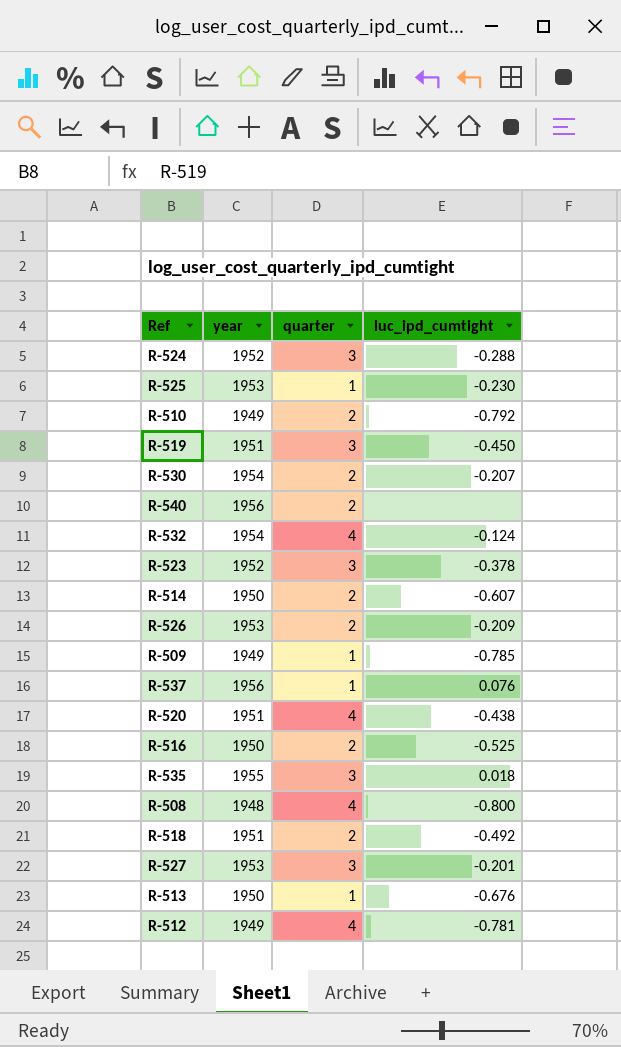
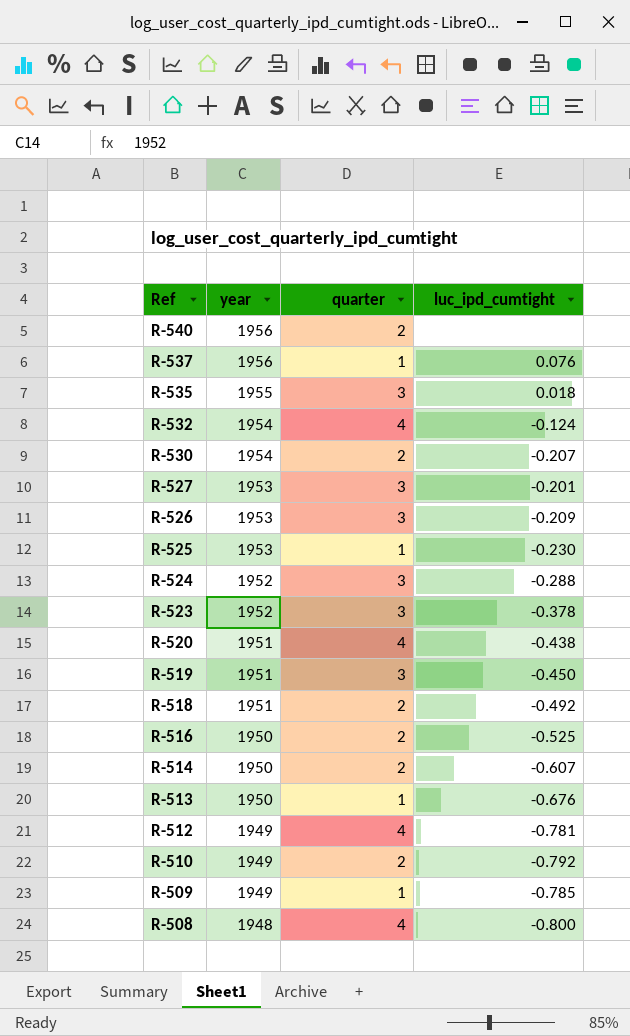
row order: none -> Ref descending
R-526 | quarter: 2 -> 3

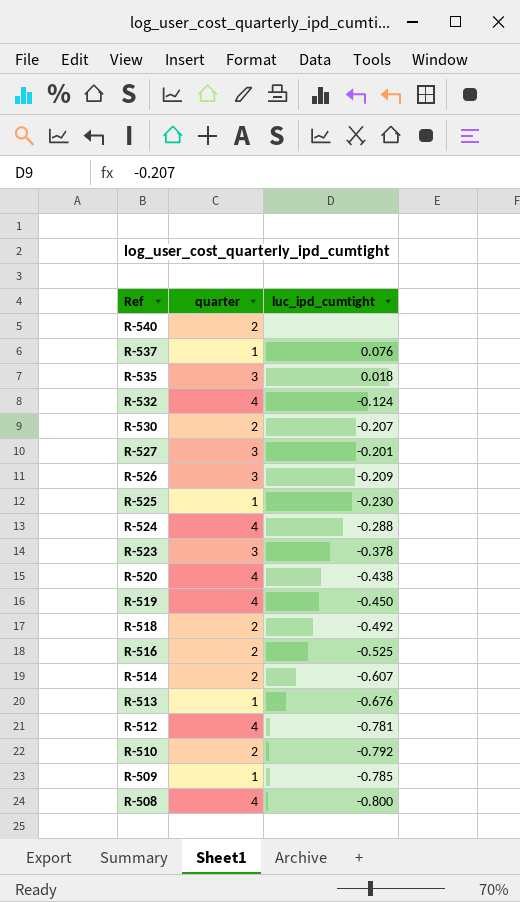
column year | position: 2 -> none
R-524 | quarter: 3 -> 4
R-519 | quarter: 3 -> 4

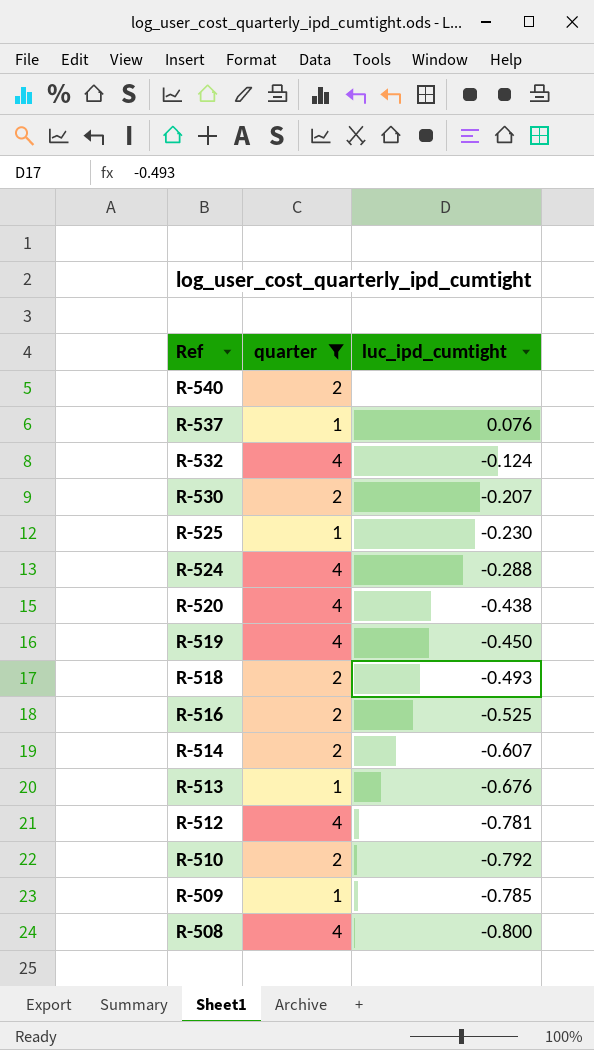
filter: none -> quarter != 3
R-518 | luc_ipd_cumtight: -0.492 -> -0.493

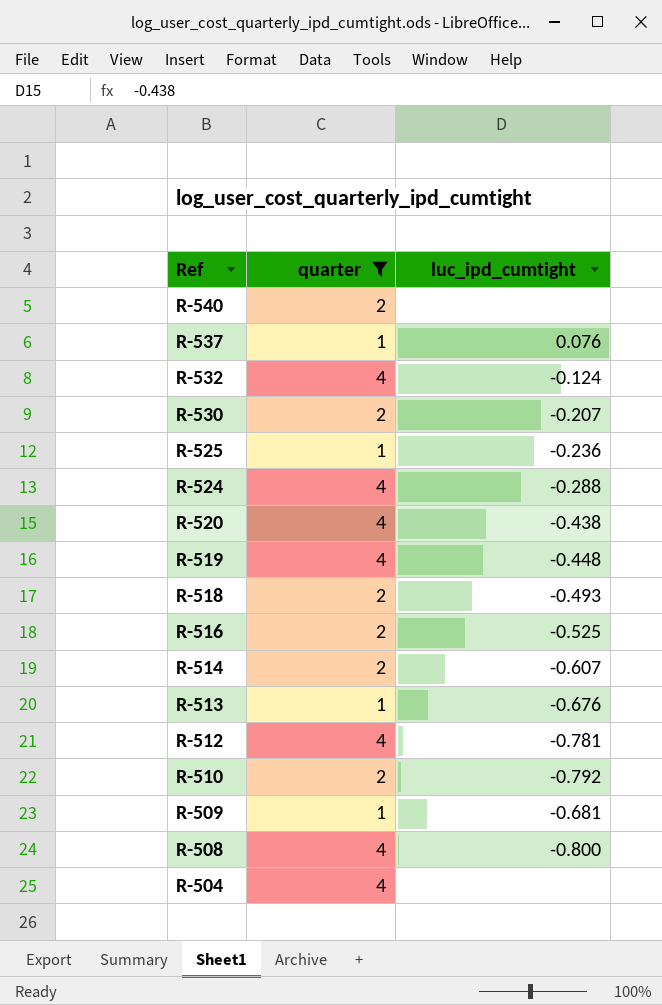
R-525 | luc_ipd_cumtight: -0.230 -> -0.236
R-519 | luc_ipd_cumtight: -0.450 -> -0.448
R-509 | luc_ipd_cumtight: -0.785 -> -0.681
row R-504: none -> 4 | none

